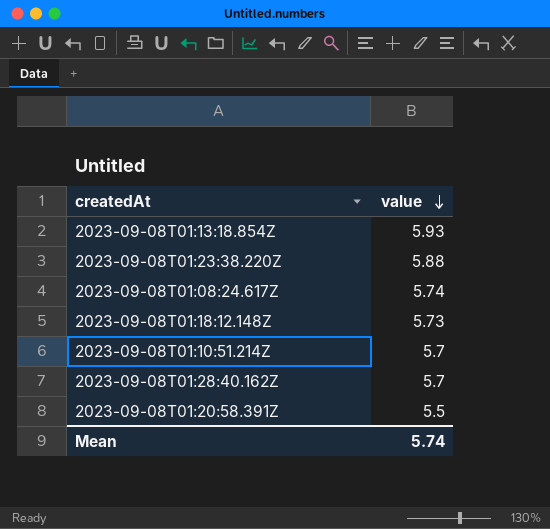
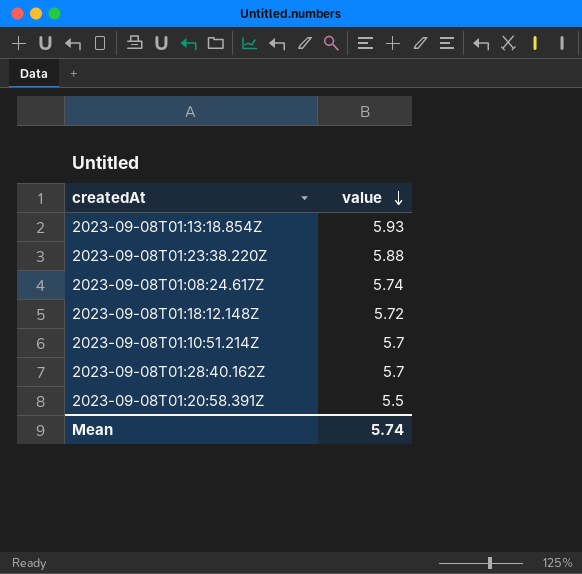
2023-09-08T01:18:12.148Z | value: 5.73 -> 5.72

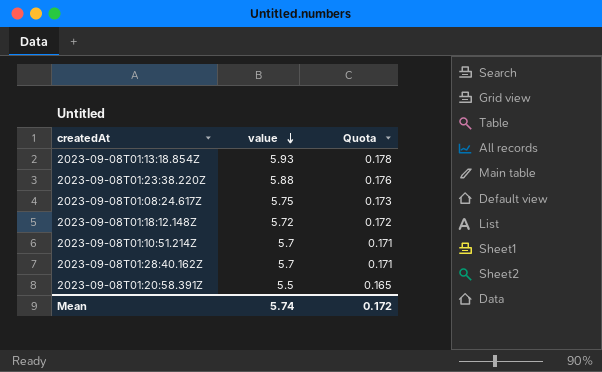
column Quota | formula: none -> [value] * 0.03
2023-09-08T01:08:24.617Z | value: 5.74 -> 5.75

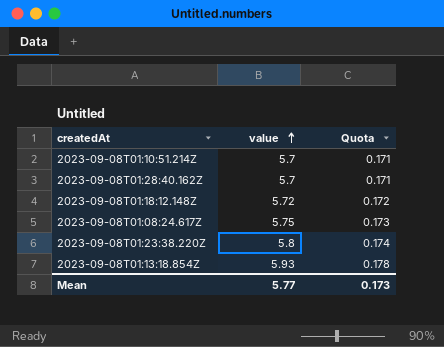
row order: value descending -> value ascending
row 2023-09-08T01:20:58.391Z: 5.5 | 0.165 -> none
2023-09-08T01:23:38.220Z | value: 5.88 -> 5.8
2023-09-08T01:23:38.220Z | Quota: 0.176 -> 0.174
Mean | value: 5.74 -> 5.77
Mean | Quota: 0.172 -> 0.173

